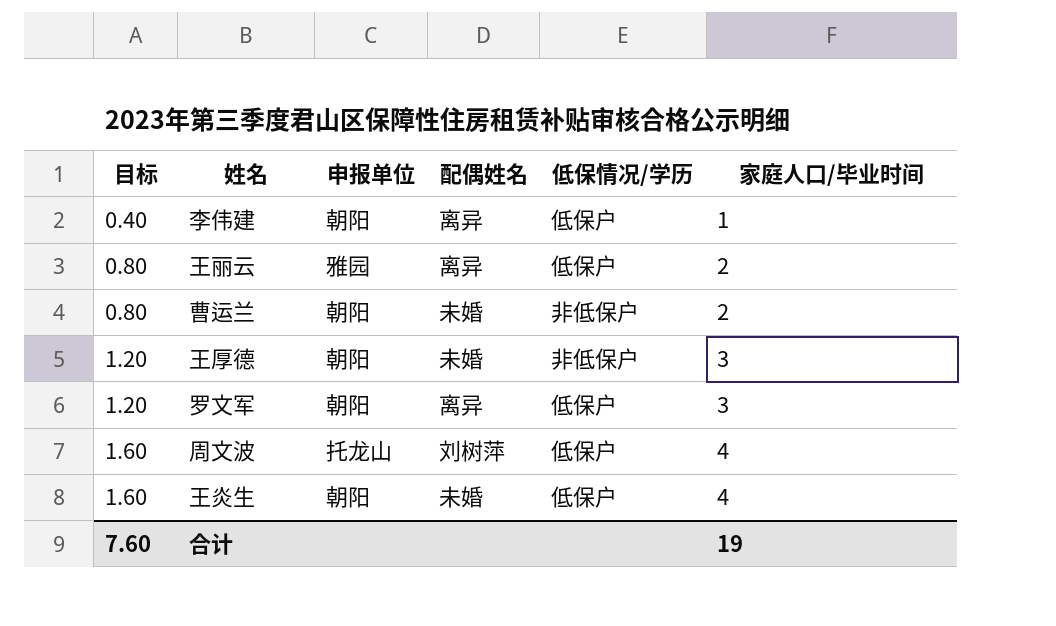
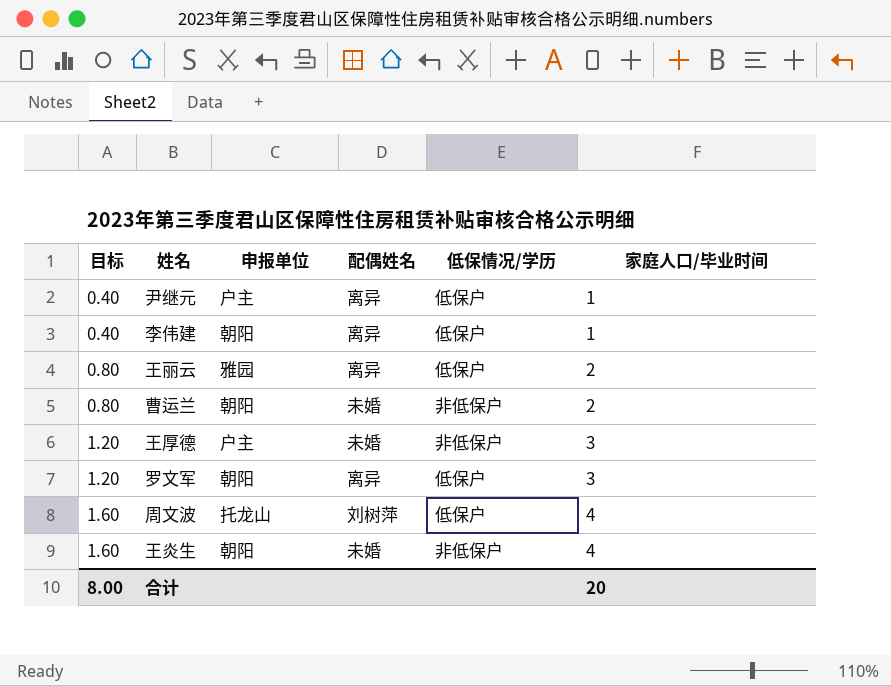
row 尹继元: none -> 0.40 | 户主 | 离异 | 低保户 | 1
王厚德 | 申报单位: 朝阳 -> 户主
王炎生 | 低保情况/学历: 低保户 -> 非低保户
合计 | 目标: 7.60 -> 8.00
合计 | 家庭人口/毕业时间: 19 -> 20

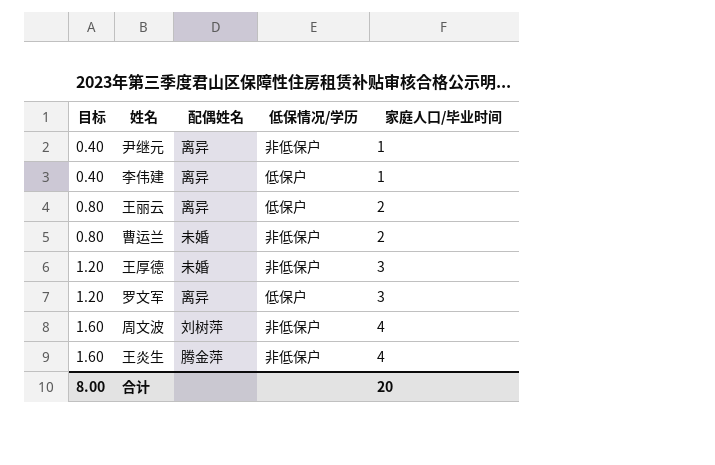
column 申报单位 | position: 3 -> none
尹继元 | 低保情况/学历: 低保户 -> 非低保户
周文波 | 低保情况/学历: 低保户 -> 非低保户
王炎生 | 配偶姓名: 未婚 -> 腾金萍

